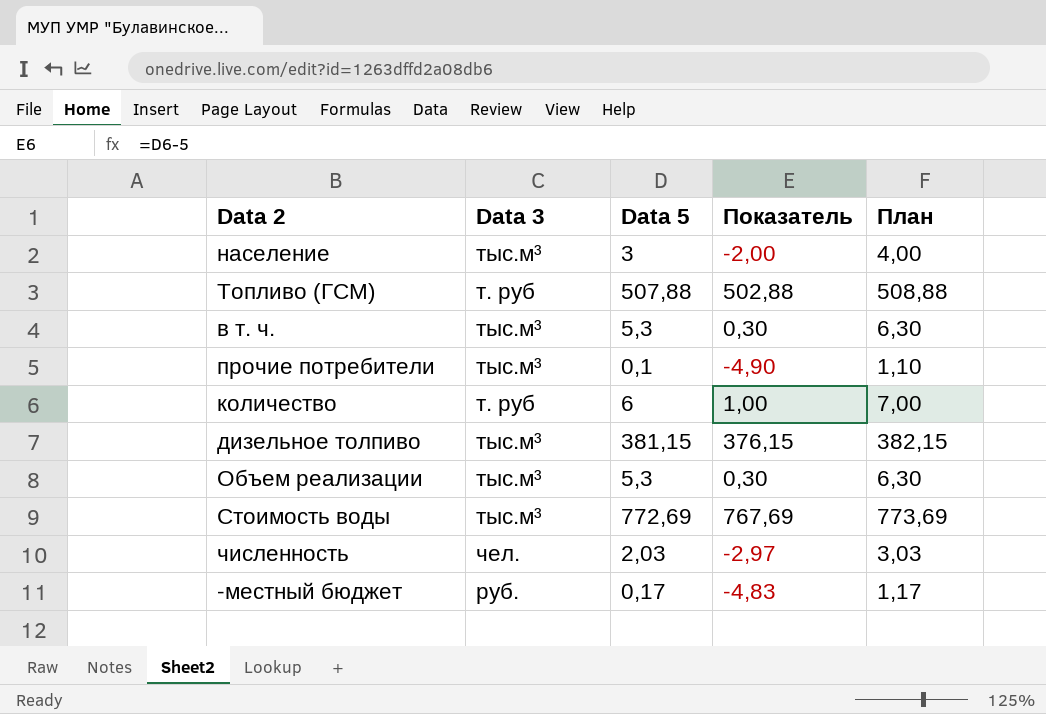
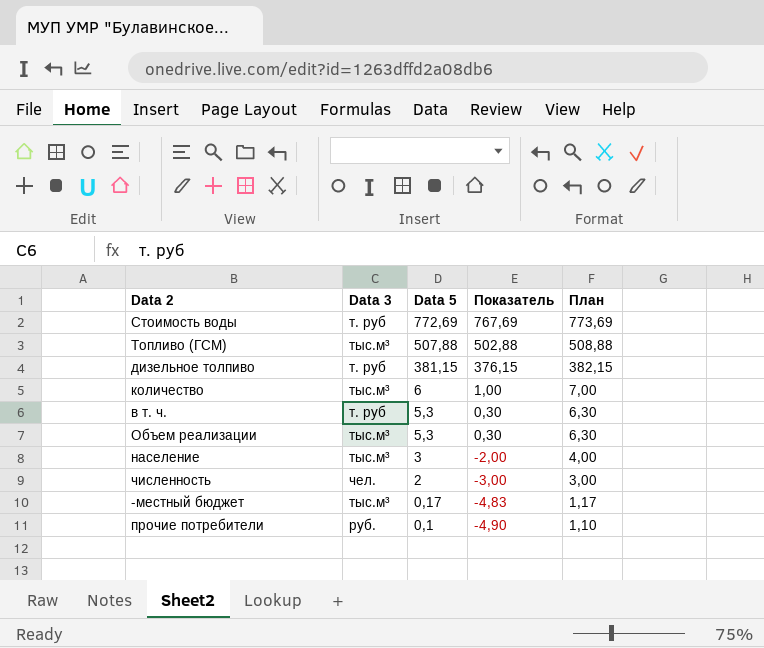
row order: none -> Data 5 descending
Стоимость воды | Data 3: тыс.м³ -> т. руб
Топливо (ГСМ) | Data 3: т. руб -> тыс.м³
дизельное толпиво | Data 3: тыс.м³ -> т. руб
количество | Data 3: т. руб -> тыс.м³
в т. ч. | Data 3: тыс.м³ -> т. руб
численность | Data 5: 2,03 -> 2
численность | Показатель: -2,97 -> -3,00
численность | План: 3,03 -> 3,00
-местный бюджет | Data 3: руб. -> тыс.м³
прочие потребители | Data 3: тыс.м³ -> руб.

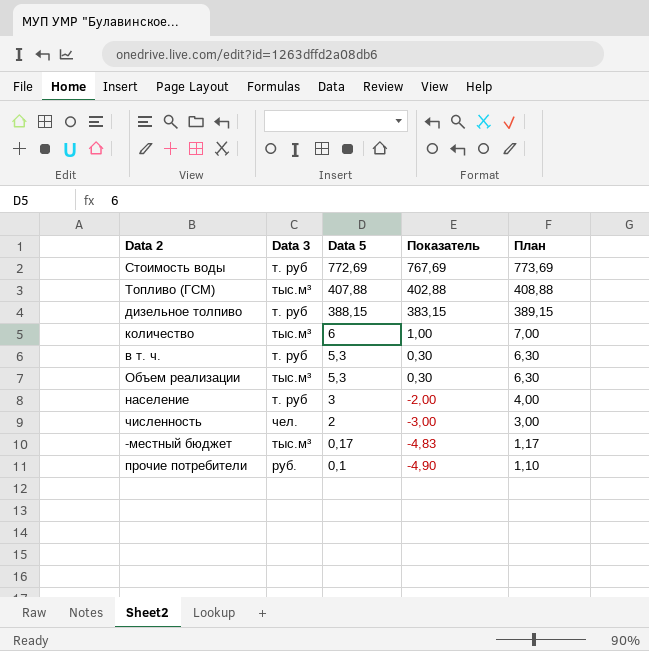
Топливо (ГСМ) | Data 5: 507,88 -> 407,88
Топливо (ГСМ) | Показатель: 502,88 -> 402,88
Топливо (ГСМ) | План: 508,88 -> 408,88
дизельное толпиво | Data 5: 381,15 -> 388,15
дизельное толпиво | Показатель: 376,15 -> 383,15
дизельное толпиво | План: 382,15 -> 389,15
население | Data 3: тыс.м³ -> т. руб

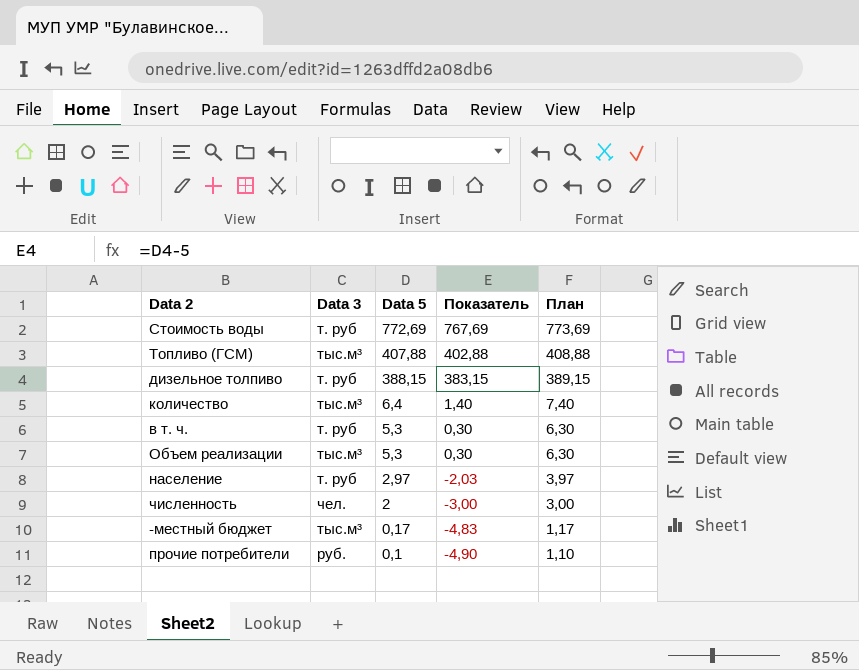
количество | Data 5: 6 -> 6,4
количество | Показатель: 1,00 -> 1,40
количество | План: 7,00 -> 7,40
население | Data 5: 3 -> 2,97
население | Показатель: -2,00 -> -2,03
население | План: 4,00 -> 3,97

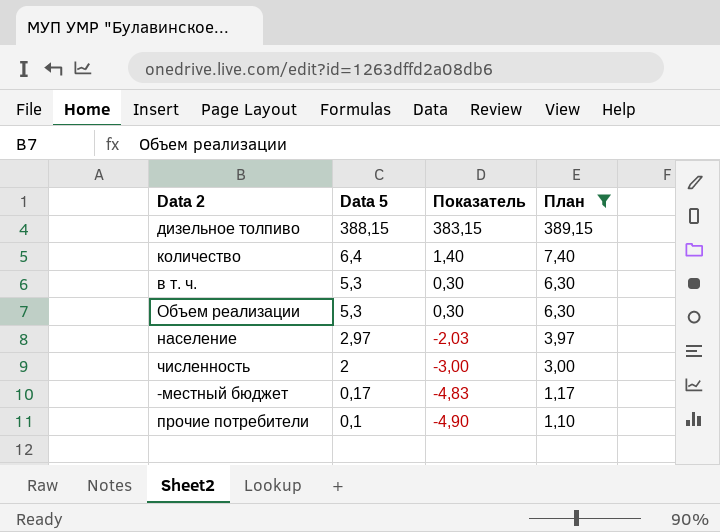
filter: none -> План <= 389,15
column Data 3 | position: 2 -> none

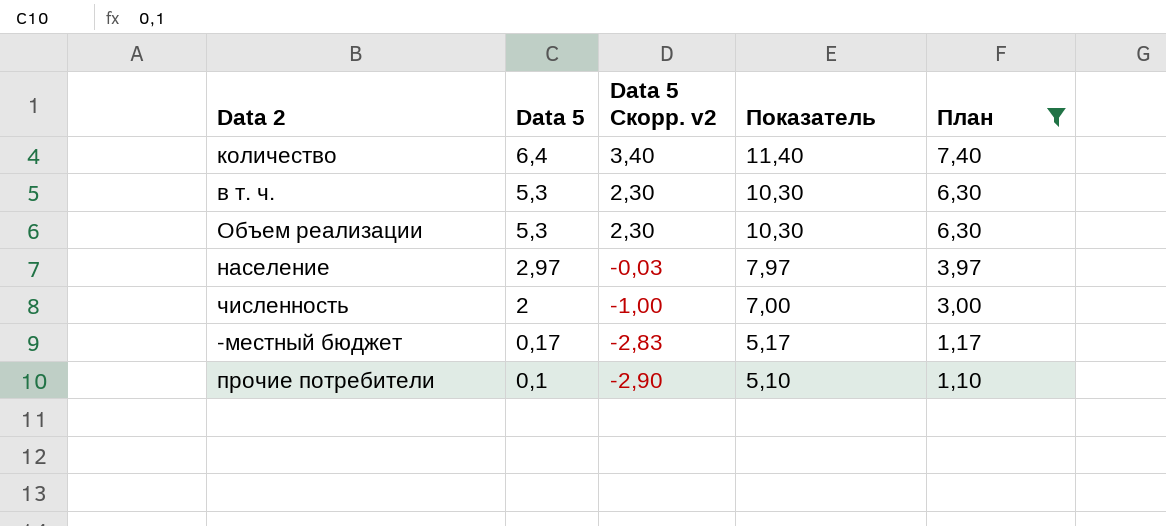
column Data 5 Скорр. v2 | formula: none -> [Data 5] - 3
column Показатель | formula: [Data 5] - 5 -> [Data 5] + 5
row дизельное толпиво: 388,15 | 383,15 | 389,15 -> none

